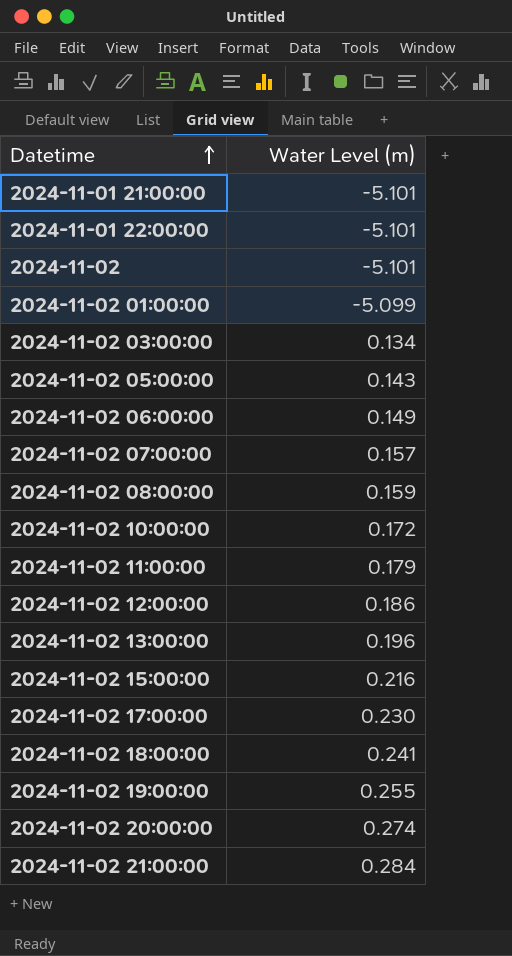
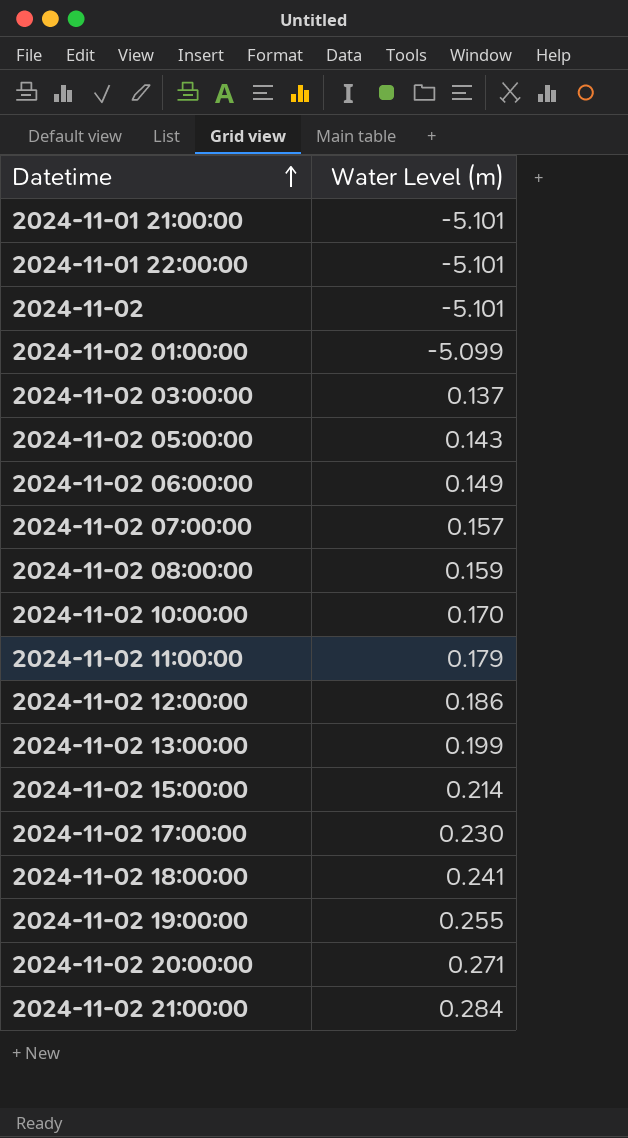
2024-11-02 03:00:00 | Water Level (m): 0.134 -> 0.137
2024-11-02 10:00:00 | Water Level (m): 0.172 -> 0.170
2024-11-02 13:00:00 | Water Level (m): 0.196 -> 0.199
2024-11-02 15:00:00 | Water Level (m): 0.216 -> 0.214
2024-11-02 20:00:00 | Water Level (m): 0.274 -> 0.271

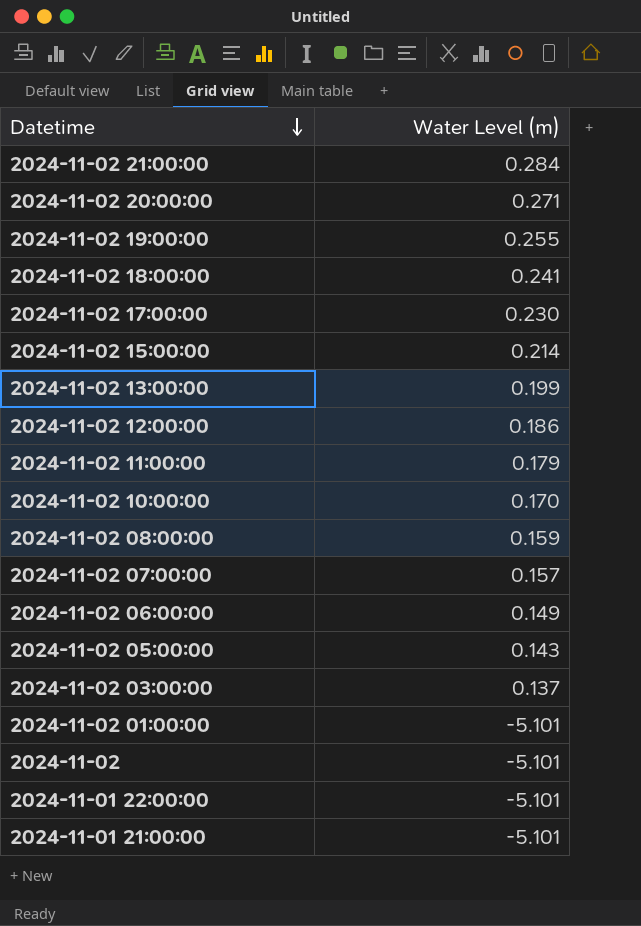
row order: Datetime ascending -> Datetime descending
2024-11-02 01:00:00 | Water Level (m): -5.099 -> -5.101

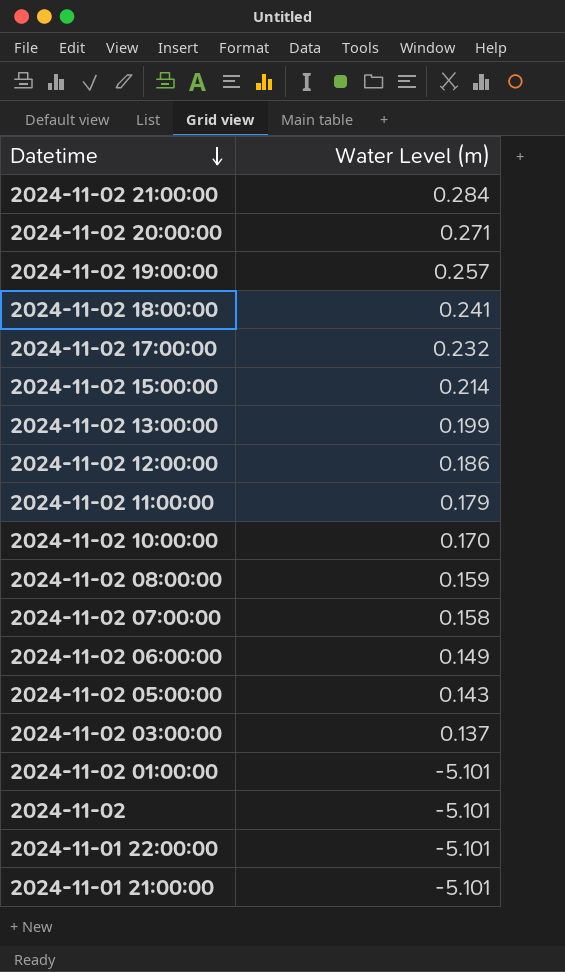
2024-11-02 19:00:00 | Water Level (m): 0.255 -> 0.257
2024-11-02 17:00:00 | Water Level (m): 0.230 -> 0.232
2024-11-02 07:00:00 | Water Level (m): 0.157 -> 0.158

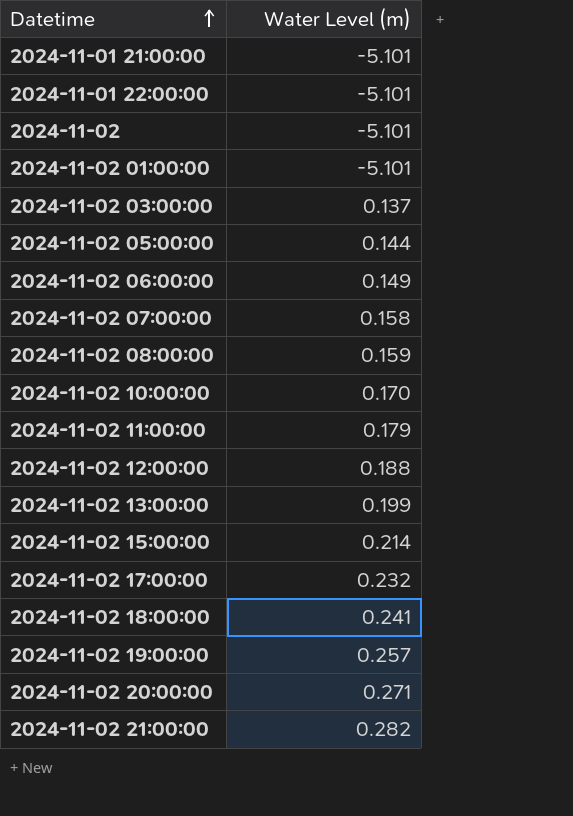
row order: Datetime descending -> Datetime ascending
2024-11-02 05:00:00 | Water Level (m): 0.143 -> 0.144
2024-11-02 12:00:00 | Water Level (m): 0.186 -> 0.188
2024-11-02 21:00:00 | Water Level (m): 0.284 -> 0.282

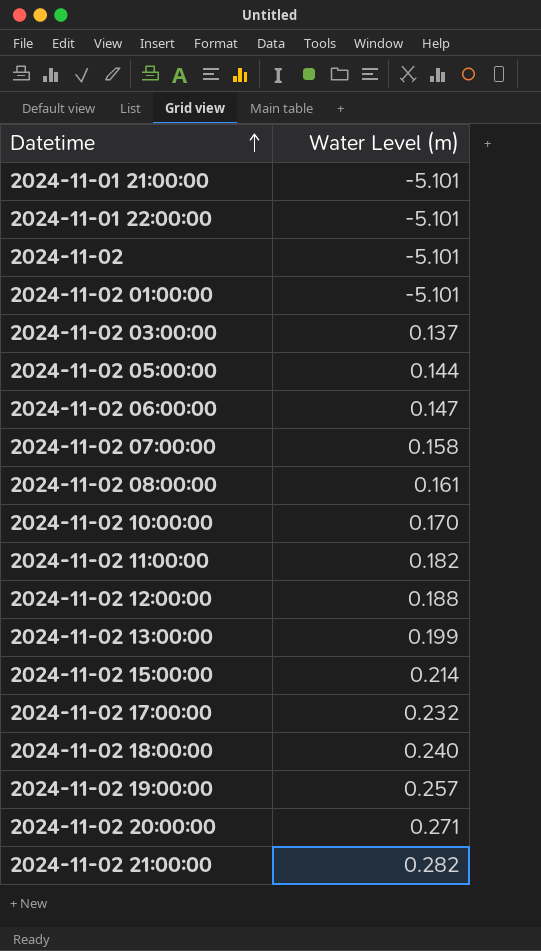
2024-11-02 06:00:00 | Water Level (m): 0.149 -> 0.147
2024-11-02 08:00:00 | Water Level (m): 0.159 -> 0.161
2024-11-02 11:00:00 | Water Level (m): 0.179 -> 0.182
2024-11-02 18:00:00 | Water Level (m): 0.241 -> 0.240

